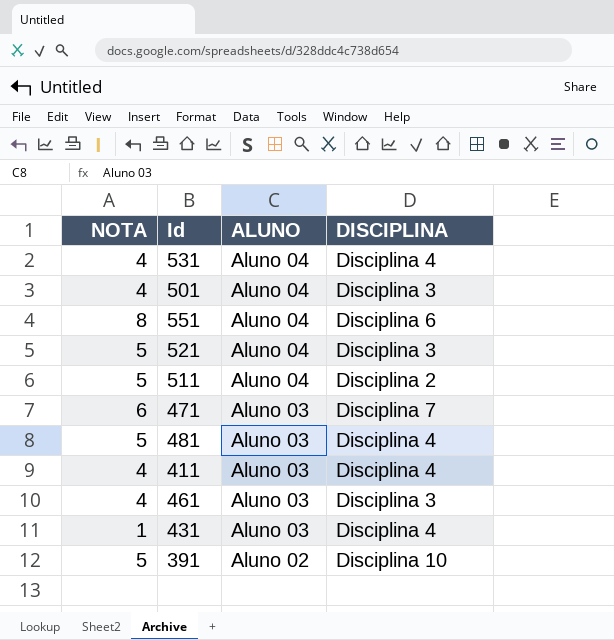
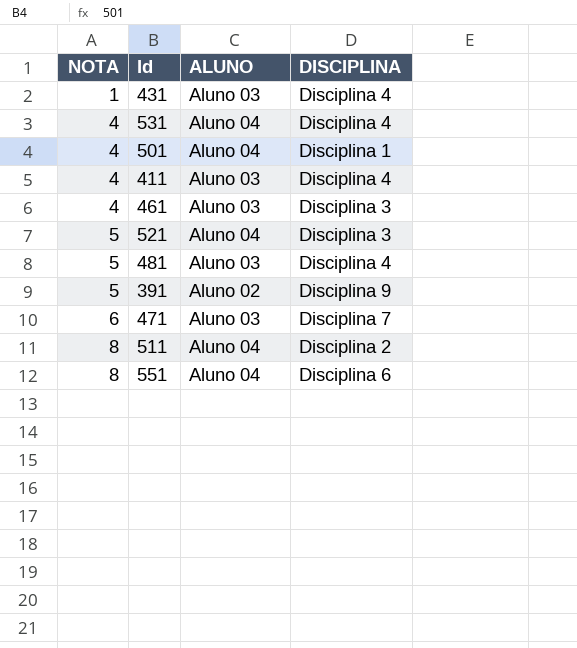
row order: ALUNO descending -> NOTA ascending
501 | DISCIPLINA: Disciplina 3 -> Disciplina 1
391 | DISCIPLINA: Disciplina 10 -> Disciplina 9
511 | NOTA: 5 -> 8

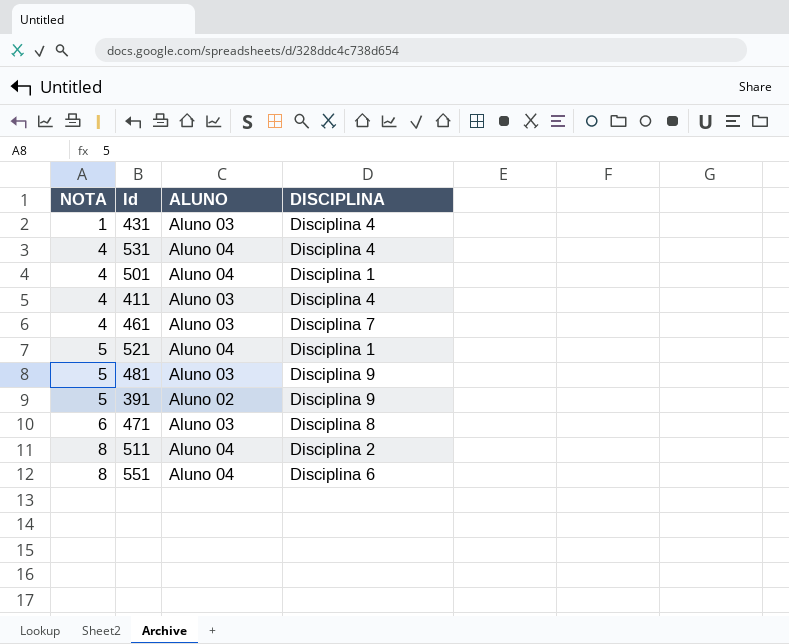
461 | DISCIPLINA: Disciplina 3 -> Disciplina 7
521 | DISCIPLINA: Disciplina 3 -> Disciplina 1
481 | DISCIPLINA: Disciplina 4 -> Disciplina 9
471 | DISCIPLINA: Disciplina 7 -> Disciplina 8

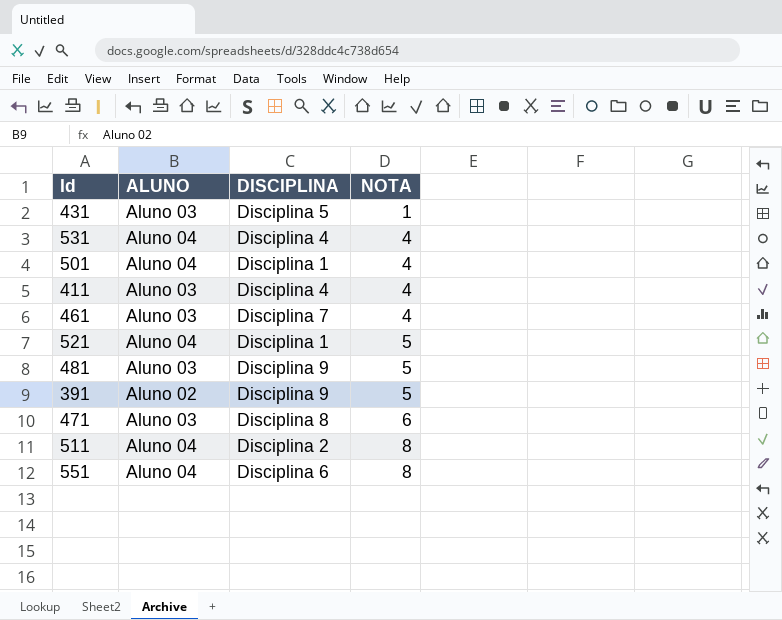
column NOTA | position: 1 -> 4
431 | DISCIPLINA: Disciplina 4 -> Disciplina 5

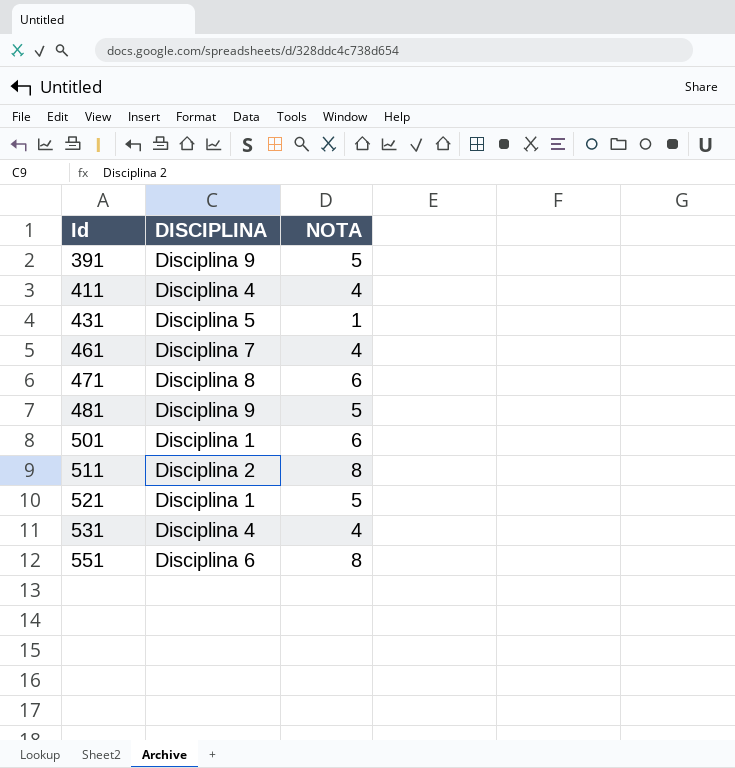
row order: NOTA ascending -> Id ascending
column ALUNO | position: 2 -> none
501 | NOTA: 4 -> 6

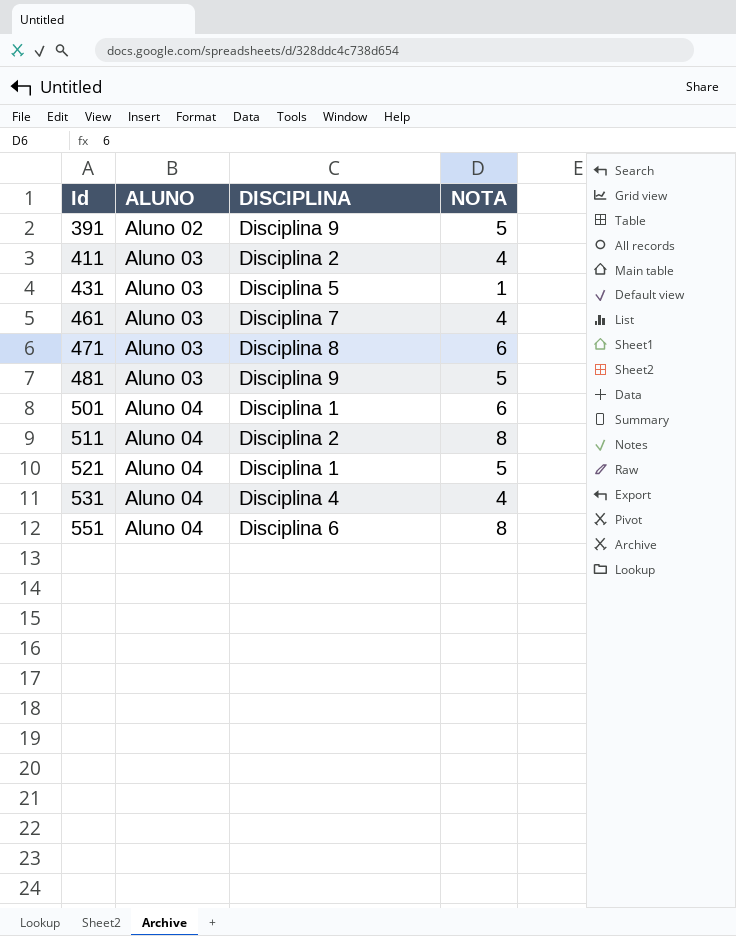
column ALUNO | position: none -> 2
411 | DISCIPLINA: Disciplina 4 -> Disciplina 2

